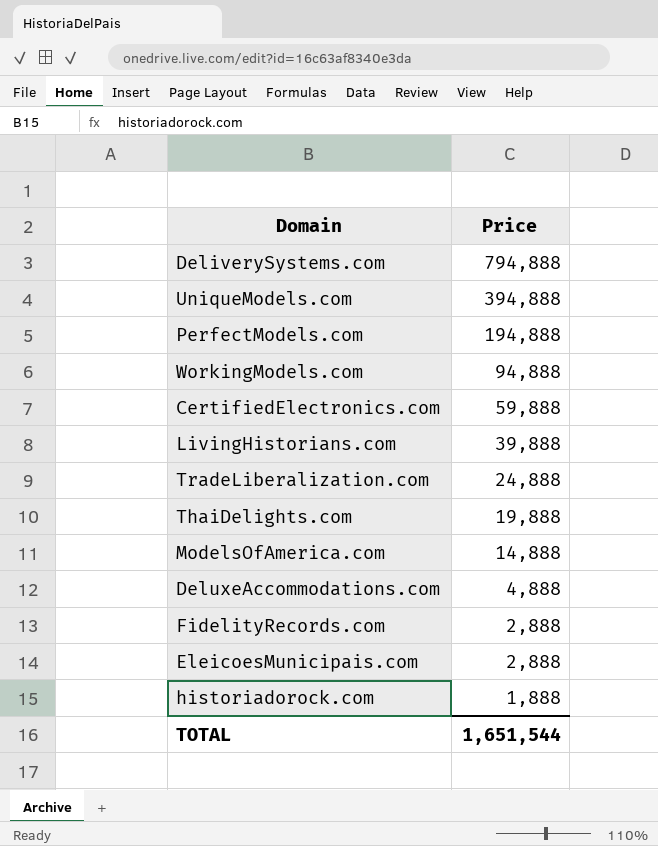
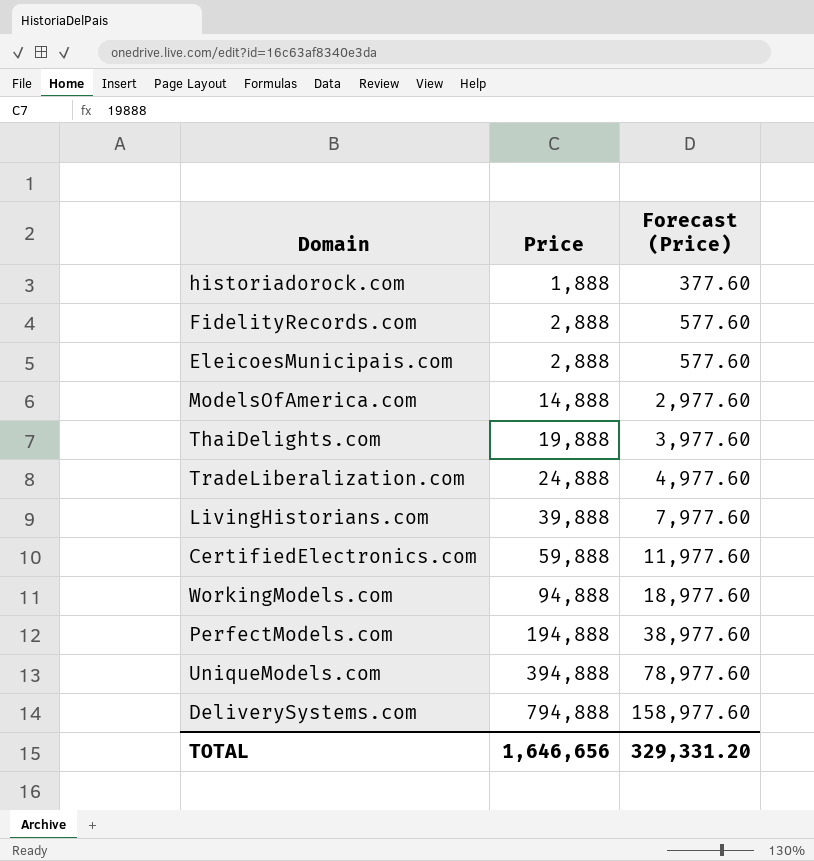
row order: Price descending -> Price ascending
column Forecast (Price) | formula: none -> [Price] * 0.2
row DeluxeAccommodations.com: 4,888 -> none
TOTAL | Price: 1,651,544 -> 1,646,656

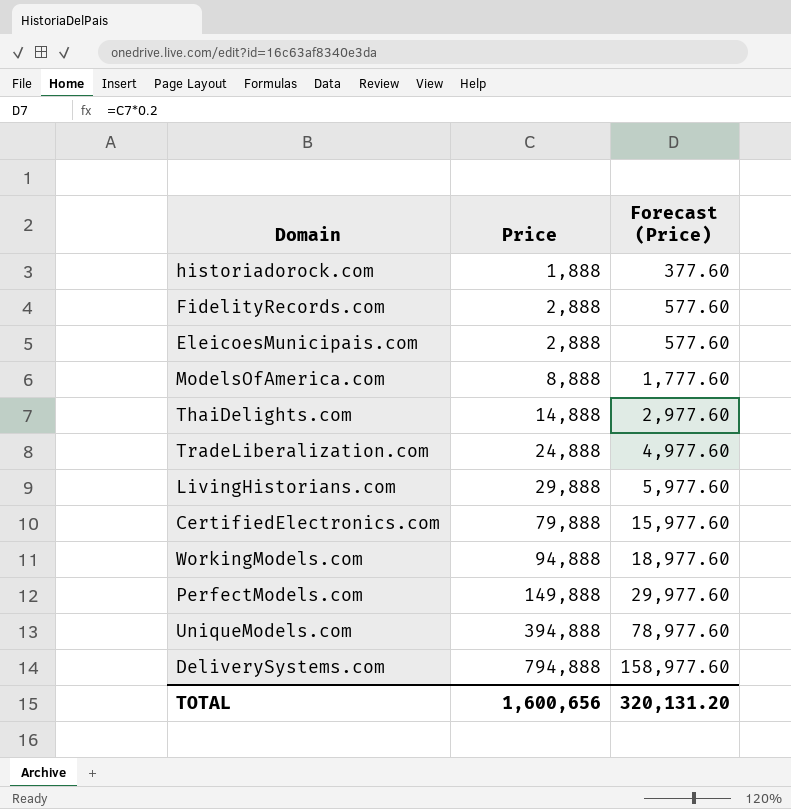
ModelsOfAmerica.com | Price: 14,888 -> 8,888
ModelsOfAmerica.com | Forecast (Price): 2,977.60 -> 1,777.60
ThaiDelights.com | Price: 19,888 -> 14,888
ThaiDelights.com | Forecast (Price): 3,977.60 -> 2,977.60
LivingHistorians.com | Price: 39,888 -> 29,888
LivingHistorians.com | Forecast (Price): 7,977.60 -> 5,977.60
CertifiedElectronics.com | Price: 59,888 -> 79,888
CertifiedElectronics.com | Forecast (Price): 11,977.60 -> 15,977.60
PerfectModels.com | Price: 194,888 -> 149,888
PerfectModels.com | Forecast (Price): 38,977.60 -> 29,977.60
TOTAL | Price: 1,646,656 -> 1,600,656
TOTAL | Forecast (Price): 329,331.20 -> 320,131.20

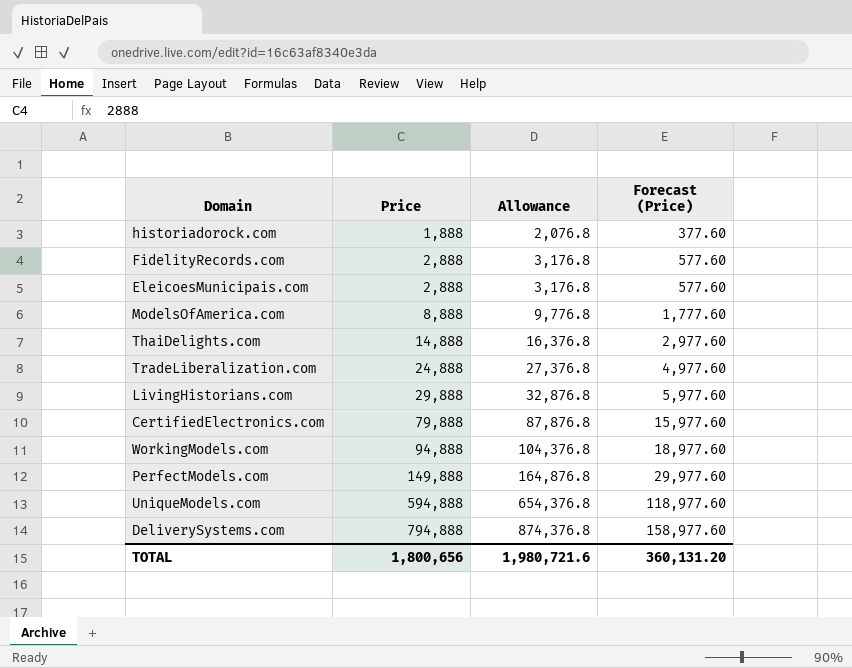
column Allowance | formula: none -> [Price] * 1.1
UniqueModels.com | Price: 394,888 -> 594,888
UniqueModels.com | Forecast (Price): 78,977.60 -> 118,977.60
TOTAL | Price: 1,600,656 -> 1,800,656
TOTAL | Forecast (Price): 320,131.20 -> 360,131.20

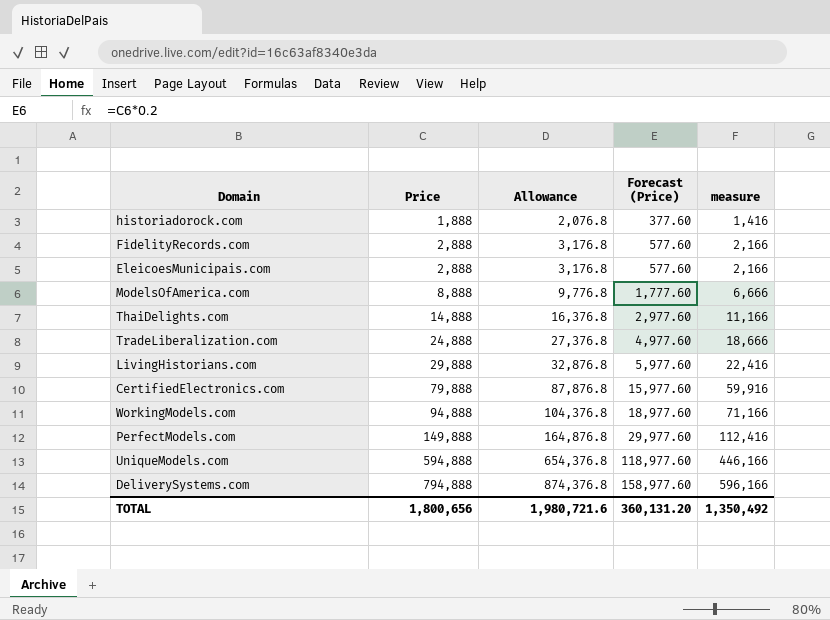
column measure | formula: none -> [Price] * 0.75

